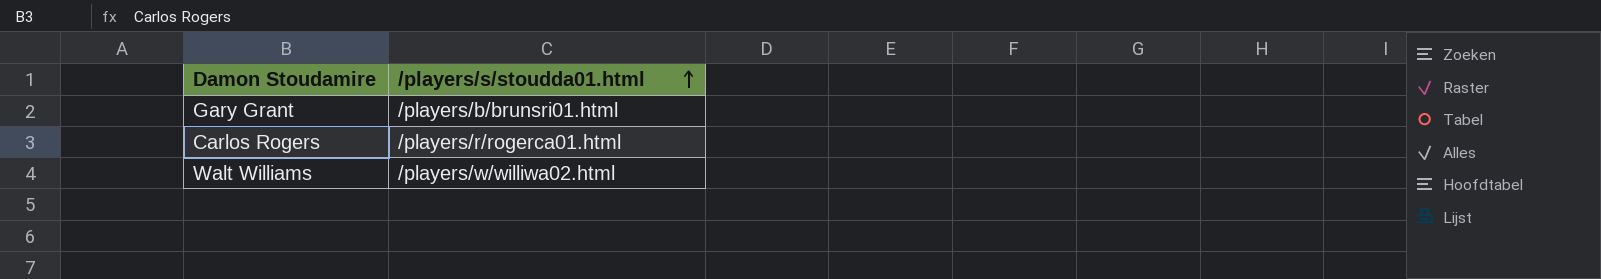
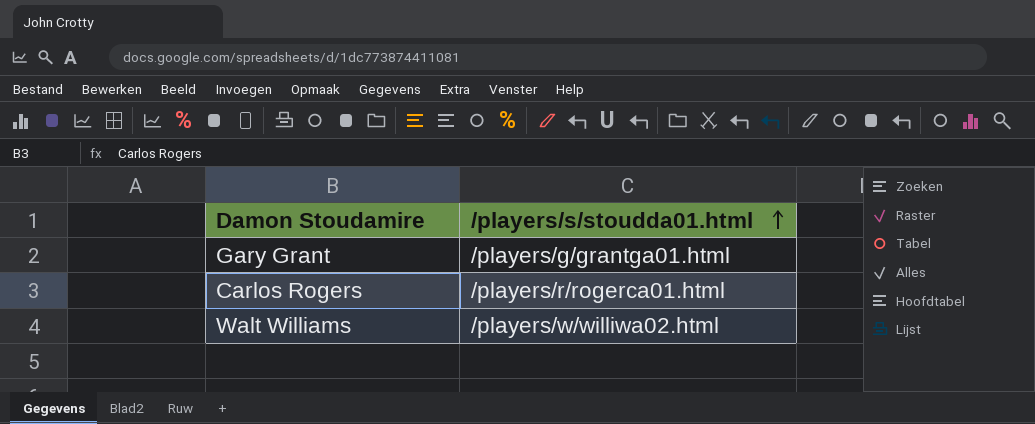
Gary Grant | /players/s/stoudda01.html: /players/b/brunsri01.html -> /players/g/grantga01.html

